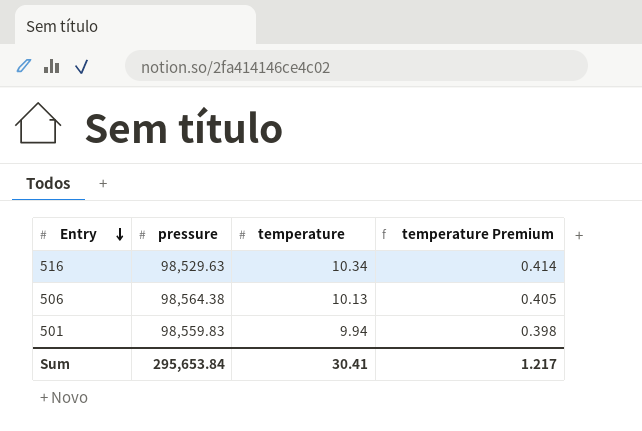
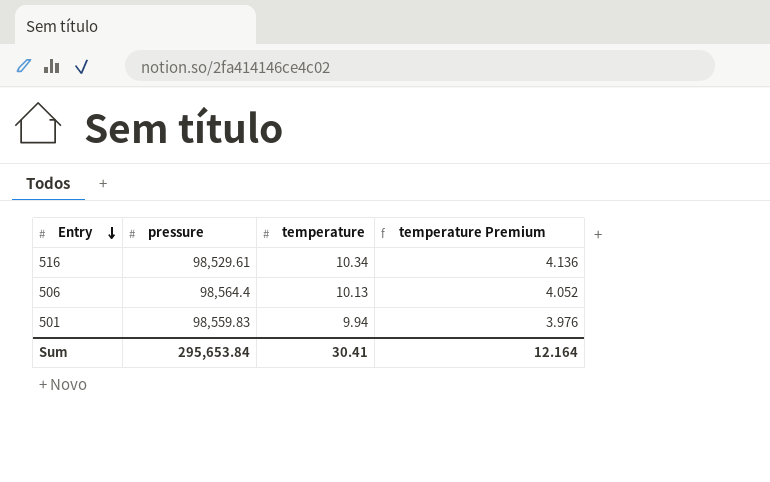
column temperature Premium | formula: [temperature] * 0.04 -> [temperature] * 0.4
516 | pressure: 98,529.63 -> 98,529.61
506 | pressure: 98,564.38 -> 98,564.4
Sum | temperature Premium: 1.217 -> 12.164

